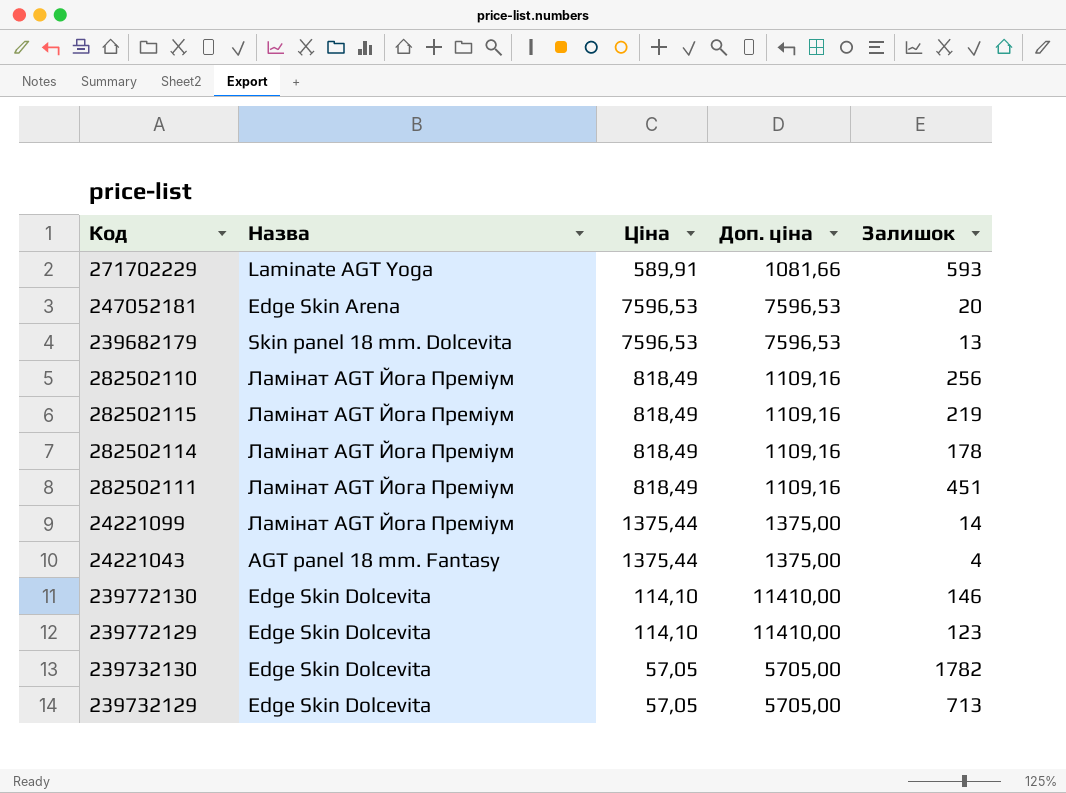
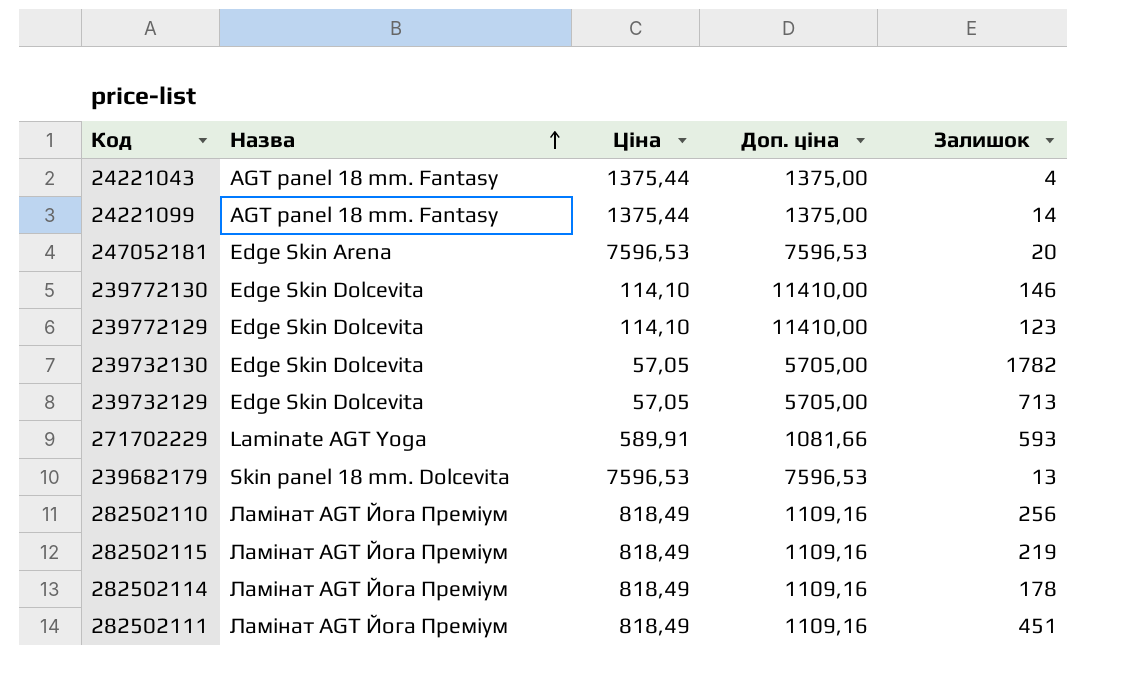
row order: none -> Назва ascending
24221099 | Назва: Ламінат AGT Йога Преміум -> AGT panel 18 mm. Fantasy

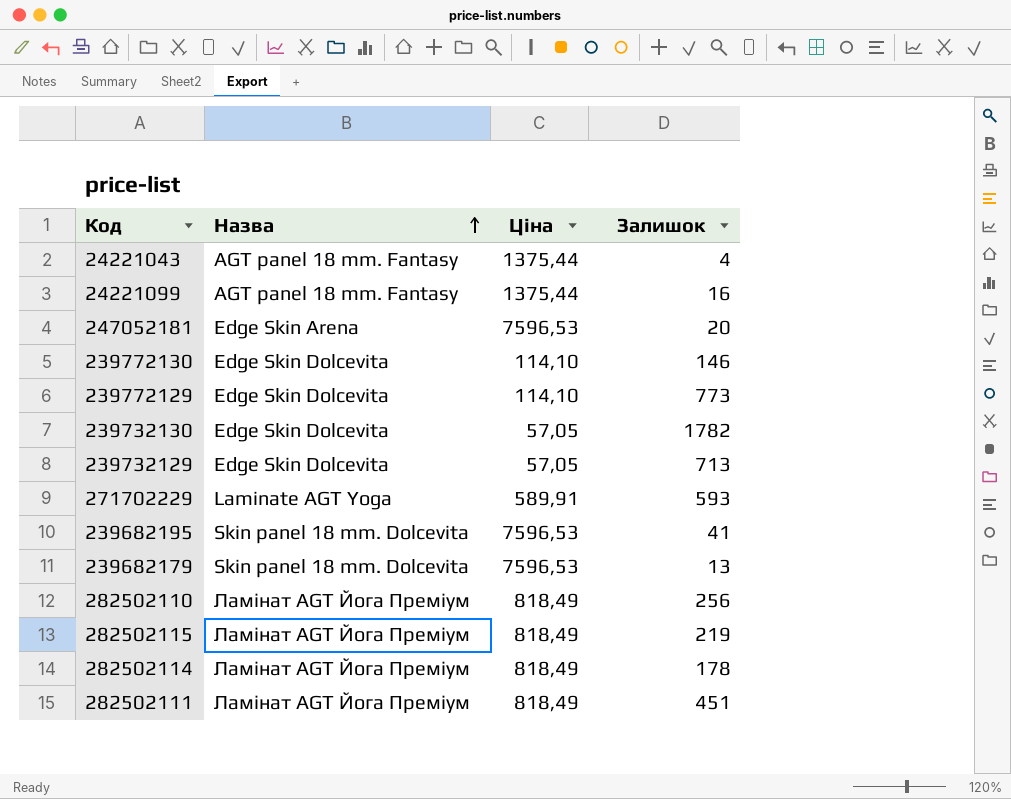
column Доп. ціна | position: 4 -> none
24221099 | Залишок: 14 -> 16
239772129 | Залишок: 123 -> 773
row 239682195: none -> Skin panel 18 mm. Dolcevita | 7596,53 | 41

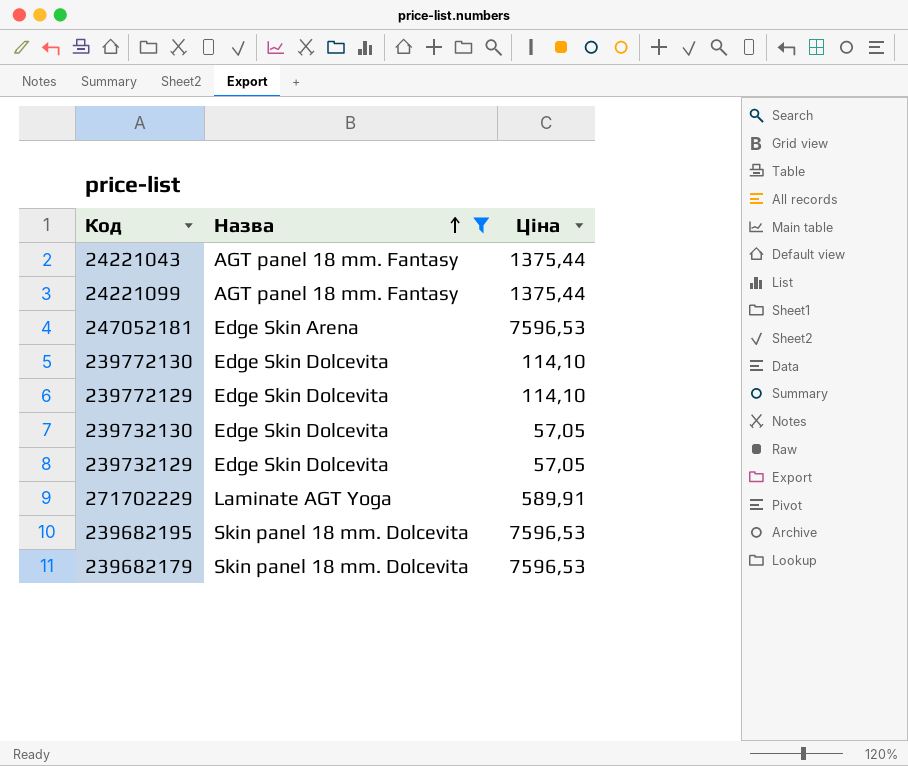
filter: none -> Назва != Ламінат AGT Йога Преміум
column Залишок | position: 4 -> none

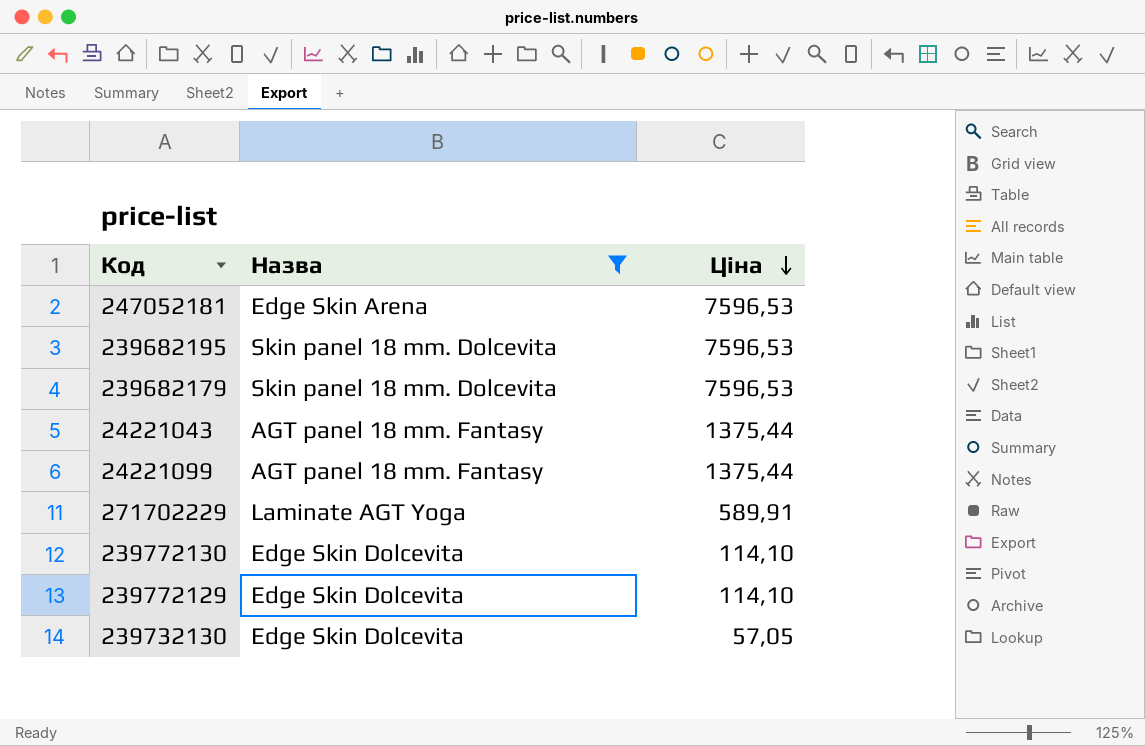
row order: Назва ascending -> Ціна descending
row 239732129: Edge Skin Dolcevita | 57,05 -> none

